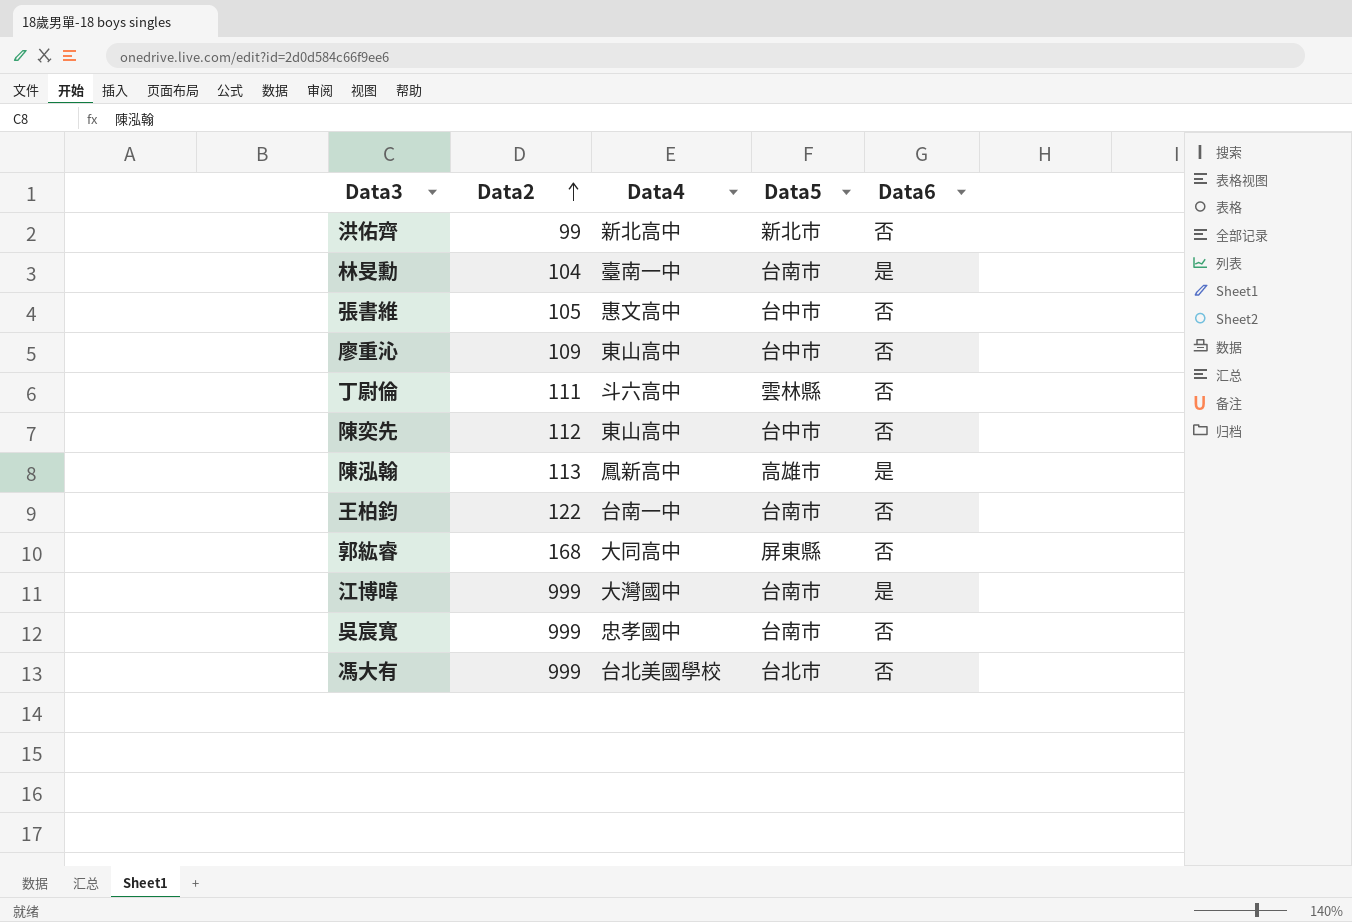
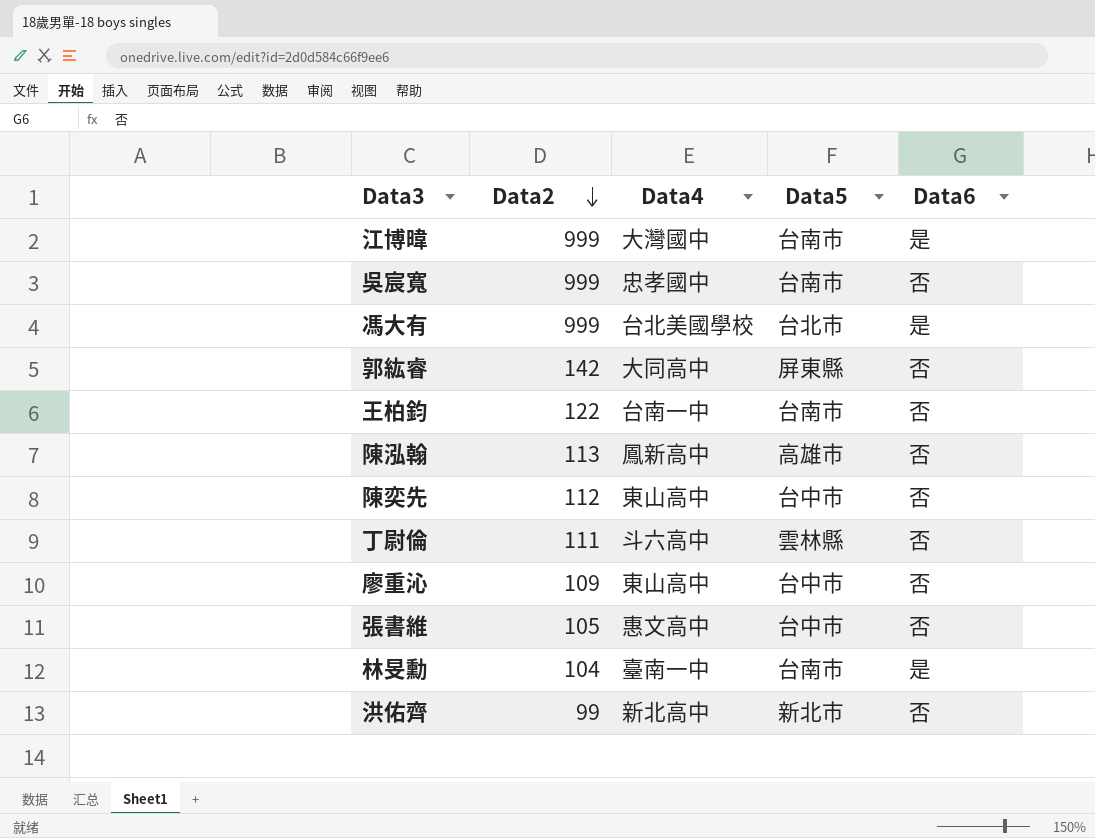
row order: Data2 ascending -> Data2 descending
馮大有 | Data6: 否 -> 是
郭紘睿 | Data2: 168 -> 142
陳泓翰 | Data6: 是 -> 否

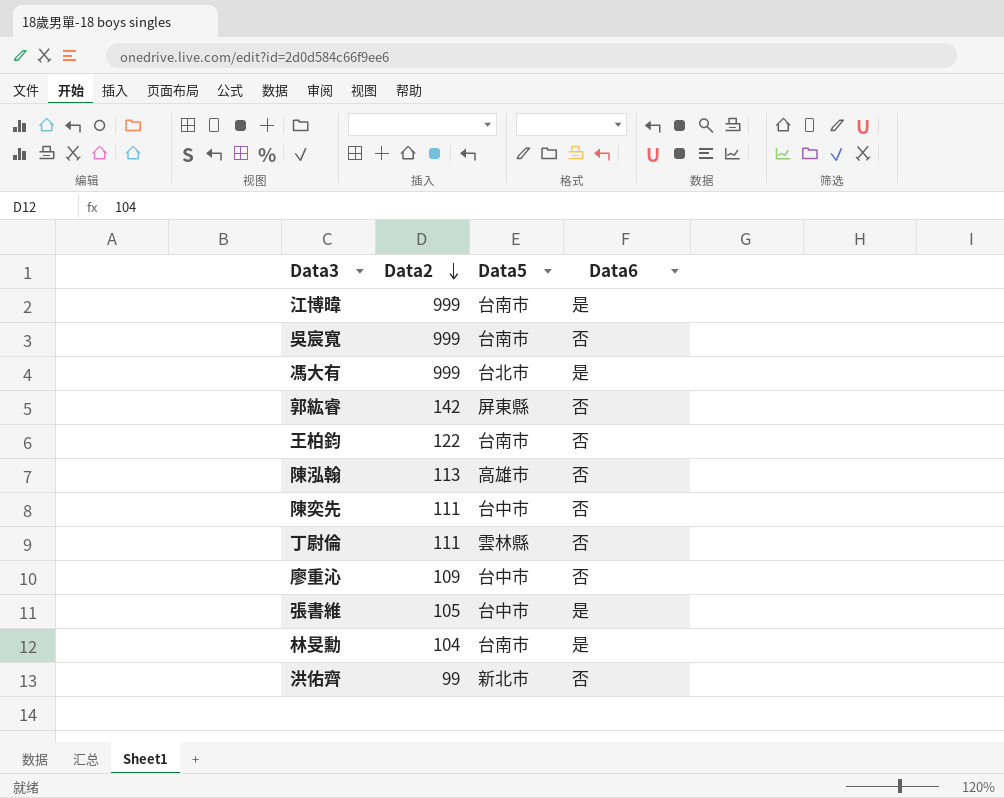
column Data4 | position: 3 -> none
陳奕先 | Data2: 112 -> 111
張書維 | Data6: 否 -> 是

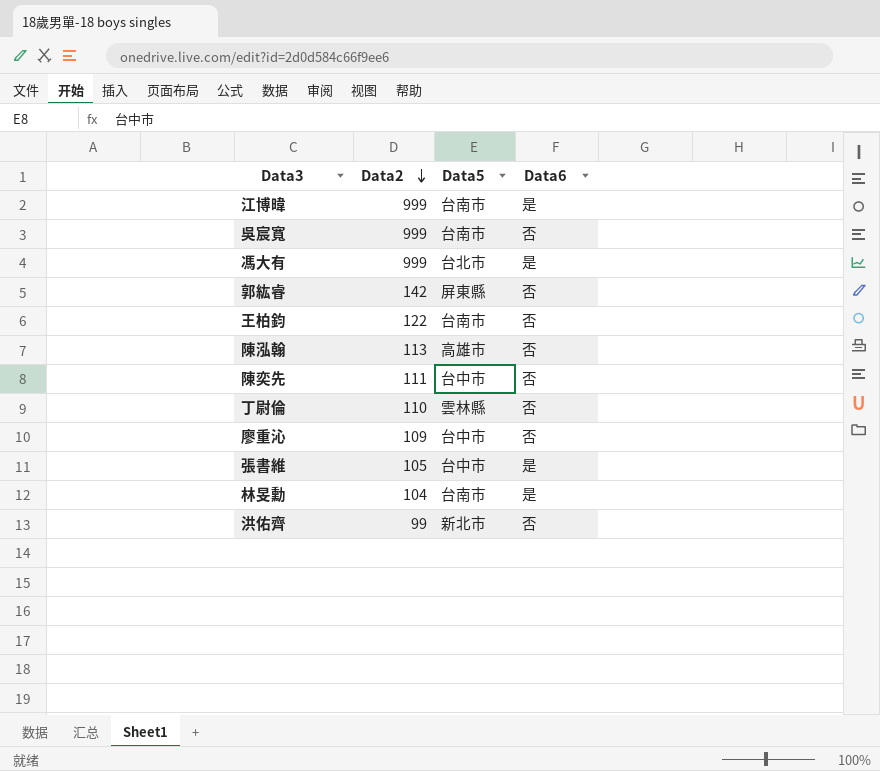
丁尉倫 | Data2: 111 -> 110

